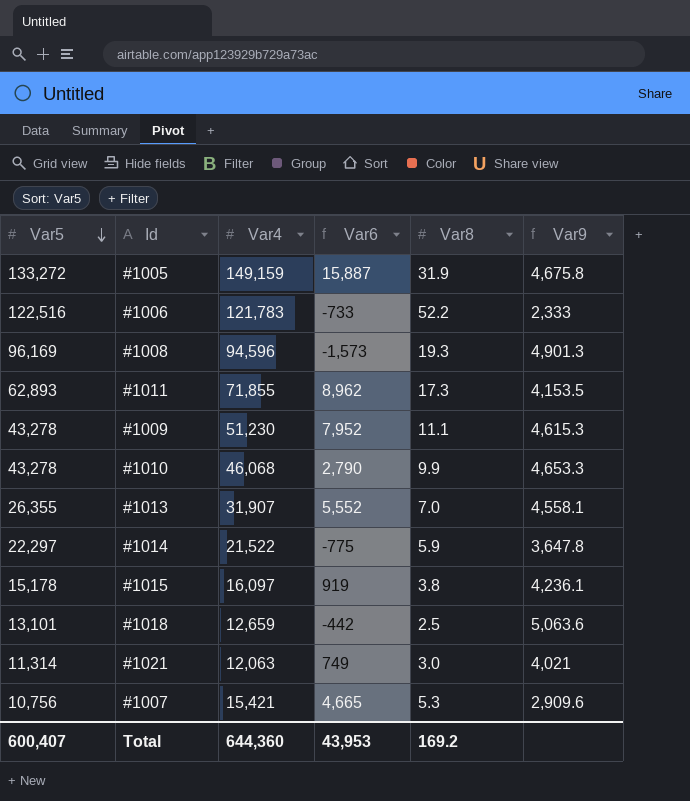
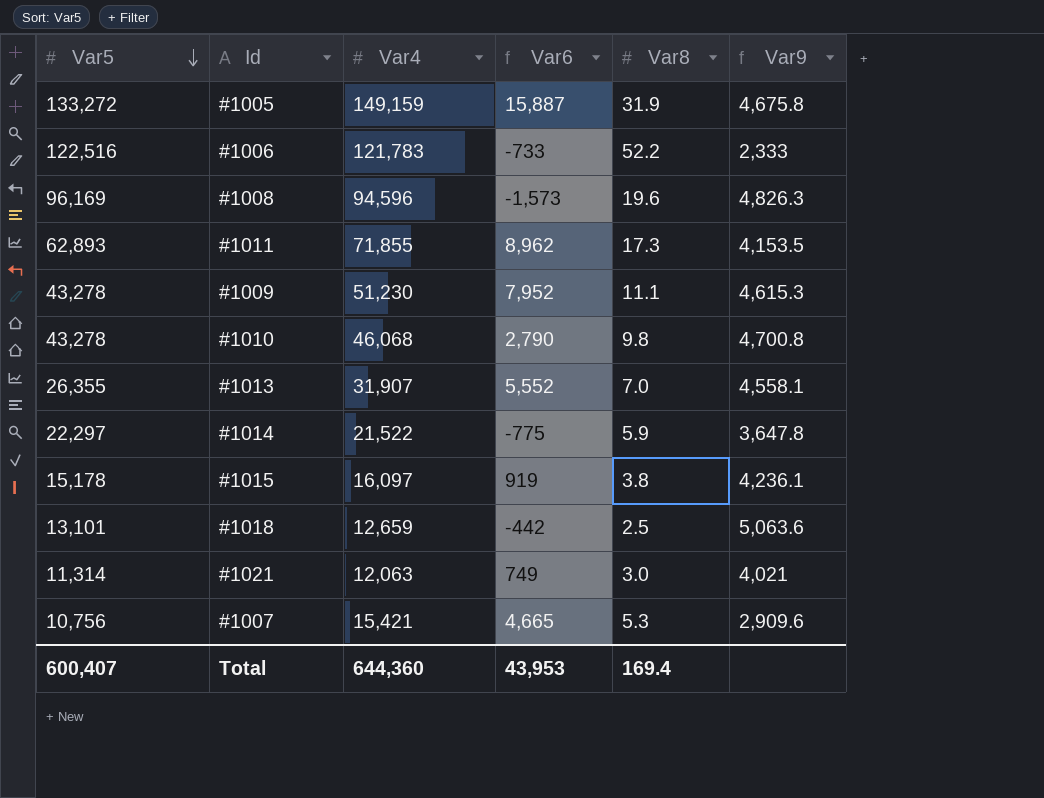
#1008 | Var8: 19.3 -> 19.6
#1008 | Var9: 4,901.3 -> 4,826.3
#1010 | Var8: 9.9 -> 9.8
#1010 | Var9: 4,653.3 -> 4,700.8
Total | Var8: 169.2 -> 169.4

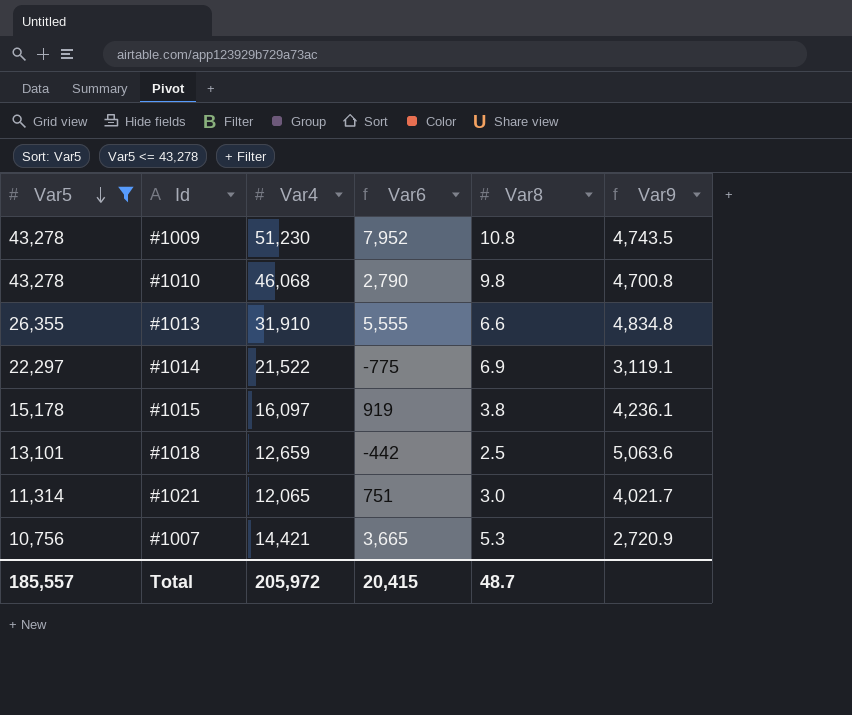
filter: none -> Var5 <= 43,278
#1009 | Var8: 11.1 -> 10.8
#1009 | Var9: 4,615.3 -> 4,743.5
#1013 | Var4: 31,907 -> 31,910
#1013 | Var6: 5,552 -> 5,555
#1013 | Var8: 7.0 -> 6.6
#1013 | Var9: 4,558.1 -> 4,834.8
#1014 | Var8: 5.9 -> 6.9
#1014 | Var9: 3,647.8 -> 3,119.1
#1021 | Var4: 12,063 -> 12,065
#1021 | Var6: 749 -> 751
#1021 | Var9: 4,021 -> 4,021.7
#1007 | Var4: 15,421 -> 14,421
#1007 | Var6: 4,665 -> 3,665
#1007 | Var9: 2,909.6 -> 2,720.9
Total | Var5: 600,407 -> 185,557
Total | Var4: 644,360 -> 205,972
Total | Var6: 43,953 -> 20,415
Total | Var8: 169.4 -> 48.7

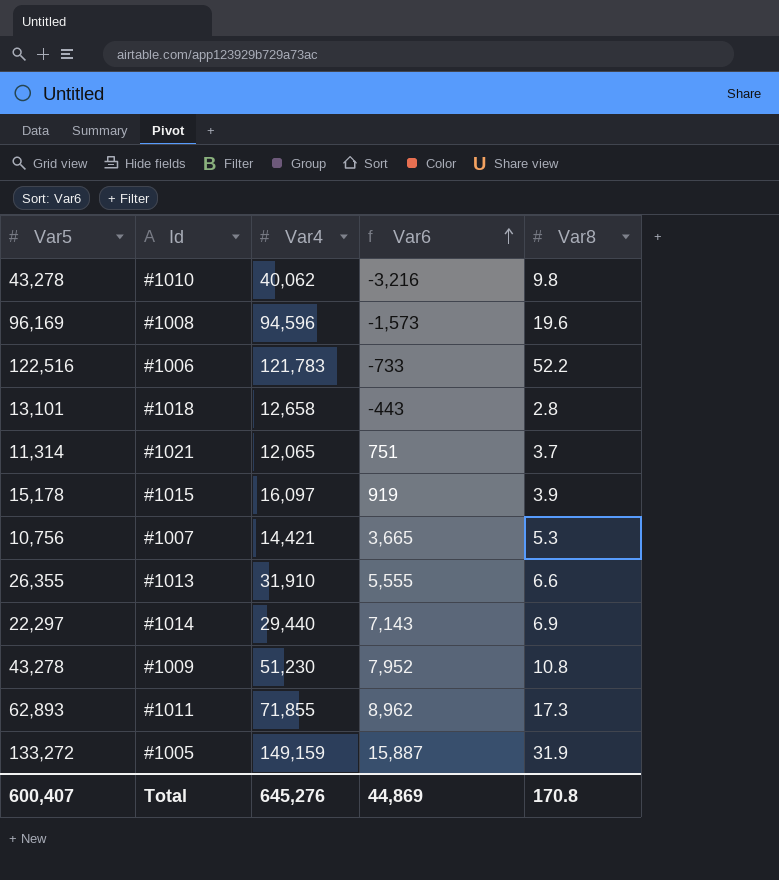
filter: Var5 <= 43,278 -> none
row order: Var5 descending -> Var6 ascending
column Var9 | formula: [Var4] / [Var8] -> none
#1010 | Var4: 46,068 -> 40,062
#1010 | Var6: 2,790 -> -3,216
#1018 | Var4: 12,659 -> 12,658
#1018 | Var6: -442 -> -443
#1018 | Var8: 2.5 -> 2.8
#1021 | Var8: 3.0 -> 3.7
#1015 | Var8: 3.8 -> 3.9
#1014 | Var4: 21,522 -> 29,440
#1014 | Var6: -775 -> 7,143
Total | Var5: 185,557 -> 600,407
Total | Var4: 205,972 -> 645,276
Total | Var6: 20,415 -> 44,869
Total | Var8: 48.7 -> 170.8

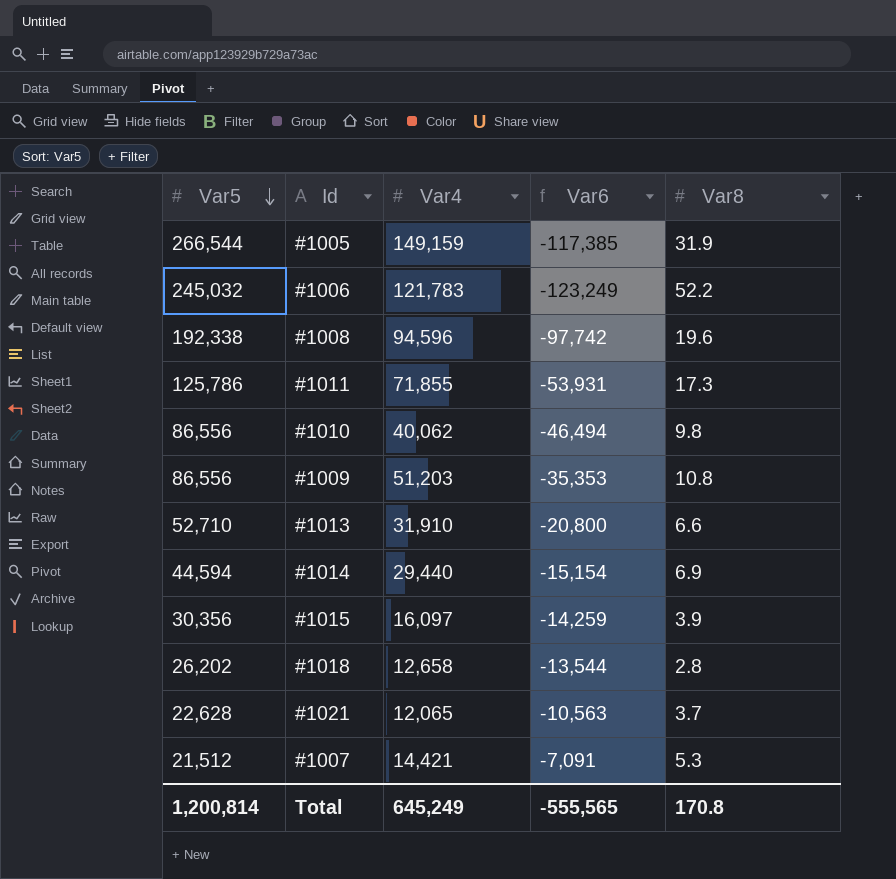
row order: Var6 ascending -> Var5 descending
#1005 | Var5: 133,272 -> 266,544
#1005 | Var6: 15,887 -> -117,385
#1006 | Var5: 122,516 -> 245,032
#1006 | Var6: -733 -> -123,249
#1008 | Var5: 96,169 -> 192,338
#1008 | Var6: -1,573 -> -97,742
#1011 | Var5: 62,893 -> 125,786
#1011 | Var6: 8,962 -> -53,931
#1010 | Var5: 43,278 -> 86,556
#1010 | Var6: -3,216 -> -46,494
#1009 | Var5: 43,278 -> 86,556
#1009 | Var4: 51,230 -> 51,203
#1009 | Var6: 7,952 -> -35,353
#1013 | Var5: 26,355 -> 52,710
#1013 | Var6: 5,555 -> -20,800
#1014 | Var5: 22,297 -> 44,594
#1014 | Var6: 7,143 -> -15,154
#1015 | Var5: 15,178 -> 30,356
#1015 | Var6: 919 -> -14,259
#1018 | Var5: 13,101 -> 26,202
#1018 | Var6: -443 -> -13,544
#1021 | Var5: 11,314 -> 22,628
#1021 | Var6: 751 -> -10,563
#1007 | Var5: 10,756 -> 21,512
#1007 | Var6: 3,665 -> -7,091
Total | Var5: 600,407 -> 1,200,814
Total | Var4: 645,276 -> 645,249
Total | Var6: 44,869 -> -555,565

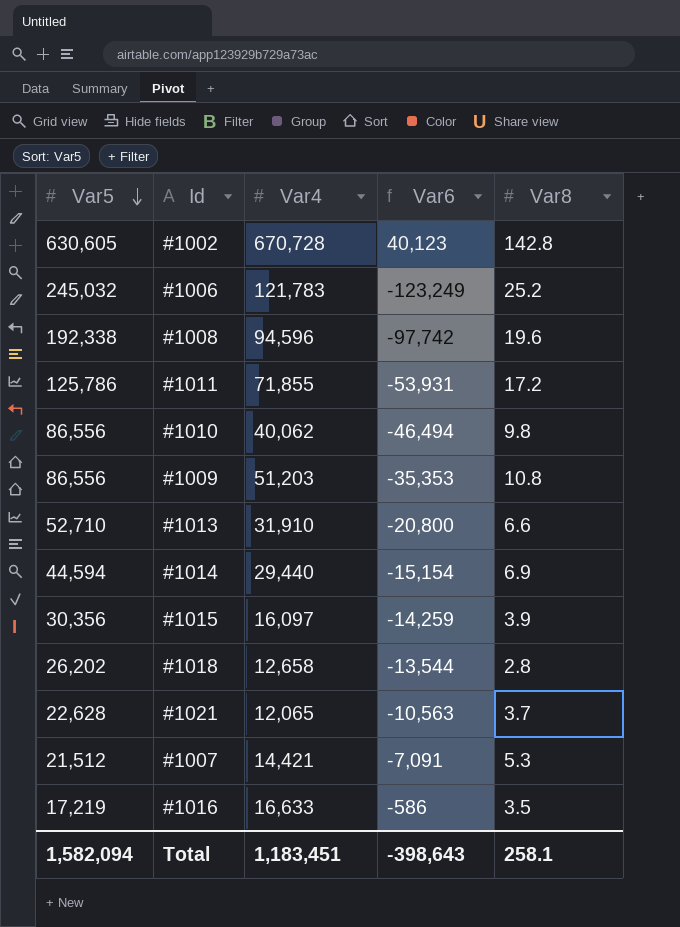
row #1005: 266,544 | 149,159 | -117,385 | 31.9 -> none
row #1002: none -> 630,605 | 670,728 | 40,123 | 142.8
#1006 | Var8: 52.2 -> 25.2
#1011 | Var8: 17.3 -> 17.2
row #1016: none -> 17,219 | 16,633 | -586 | 3.5
Total | Var5: 1,200,814 -> 1,582,094
Total | Var4: 645,249 -> 1,183,451
Total | Var6: -555,565 -> -398,643
Total | Var8: 170.8 -> 258.1

